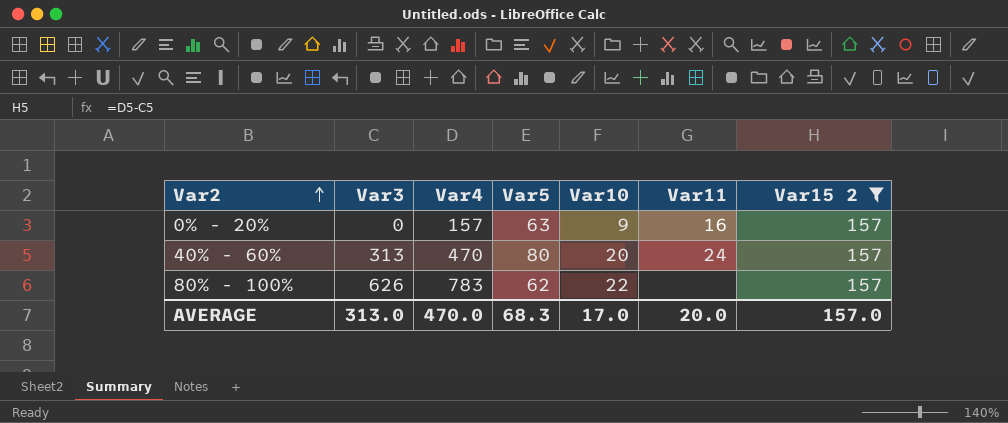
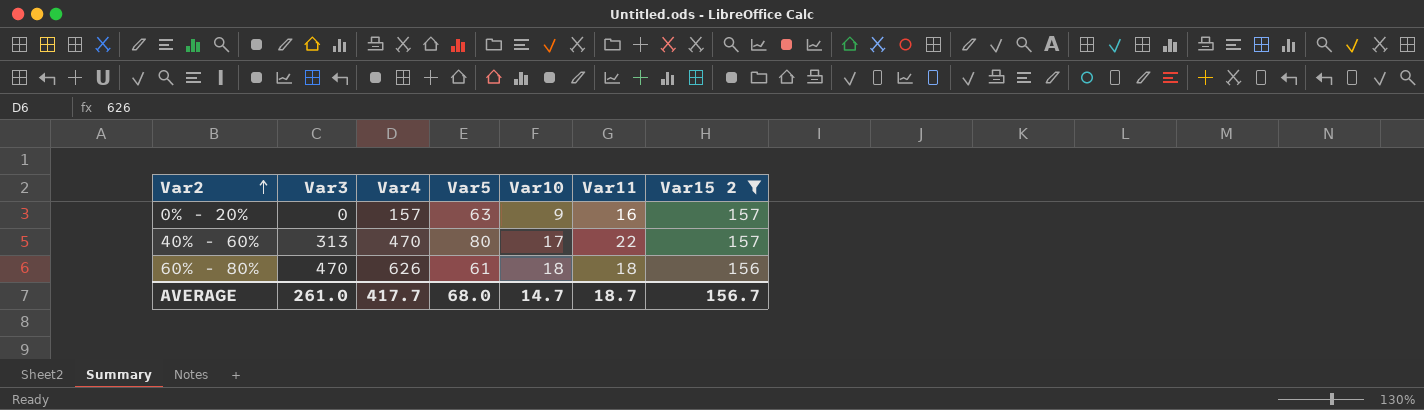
row 80% - 100%: 626 | 783 | 62 | 22 | none | 157 -> none
40% - 60% | Var10: 20 -> 17
40% - 60% | Var11: 24 -> 22
row 60% - 80%: none -> 470 | 626 | 61 | 18 | 18 | 156
AVERAGE | Var3: 313.0 -> 261.0
AVERAGE | Var4: 470.0 -> 417.7
AVERAGE | Var5: 68.3 -> 68.0
AVERAGE | Var10: 17.0 -> 14.7
AVERAGE | Var11: 20.0 -> 18.7
AVERAGE | Var15 2: 157.0 -> 156.7

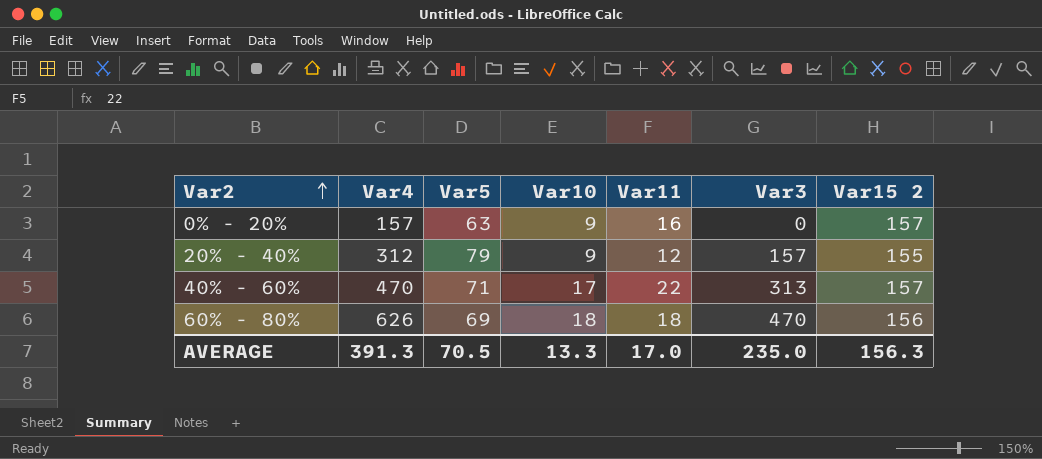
filter: Var15 2 != 155 -> none
column Var3 | position: 2 -> 6
40% - 60% | Var5: 80 -> 71
60% - 80% | Var5: 61 -> 69
AVERAGE | Var4: 417.7 -> 391.3
AVERAGE | Var5: 68.0 -> 70.5
AVERAGE | Var10: 14.7 -> 13.3
AVERAGE | Var11: 18.7 -> 17.0
AVERAGE | Var3: 261.0 -> 235.0
AVERAGE | Var15 2: 156.7 -> 156.3

